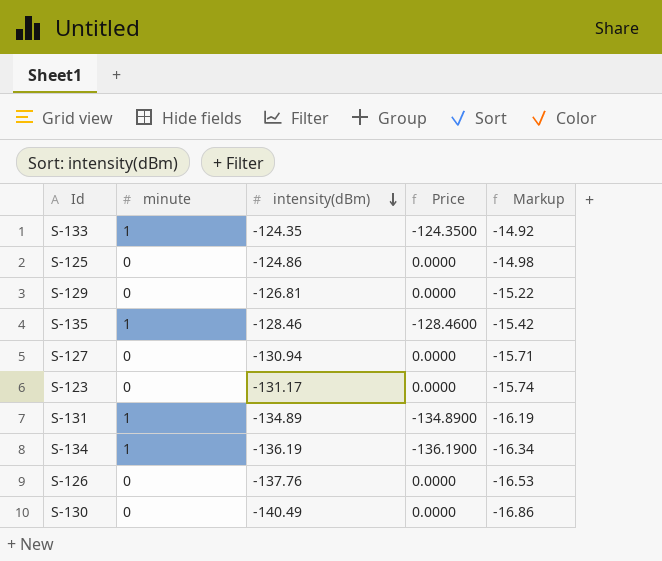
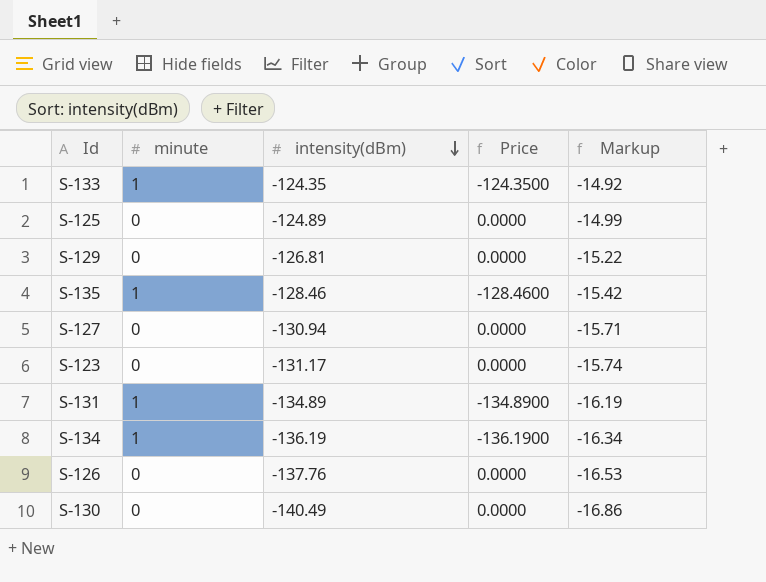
S-125 | intensity(dBm): -124.86 -> -124.89
S-125 | Markup: -14.98 -> -14.99

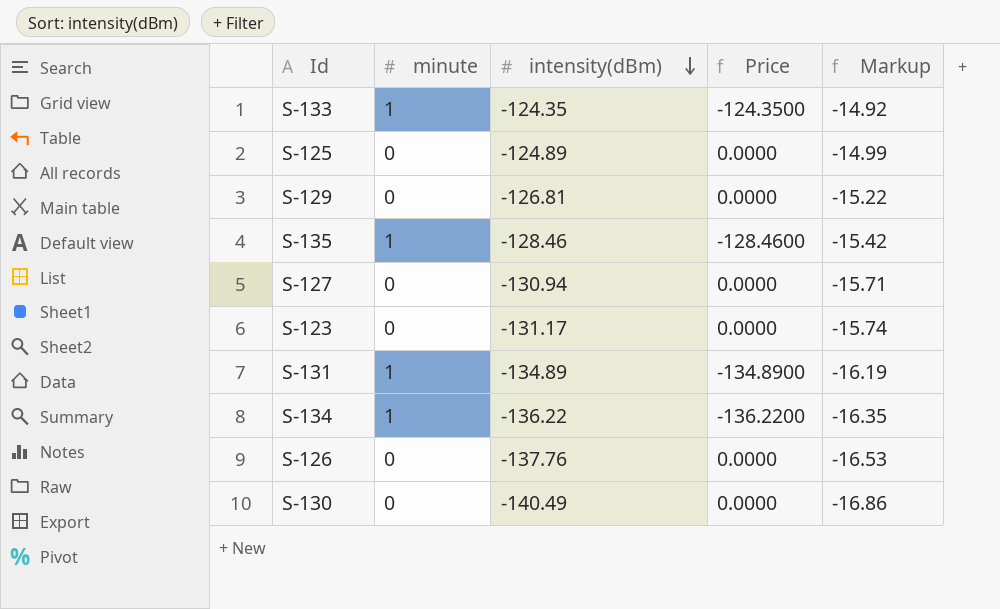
S-134 | intensity(dBm): -136.19 -> -136.22
S-134 | Price: -136.1900 -> -136.2200
S-134 | Markup: -16.34 -> -16.35

